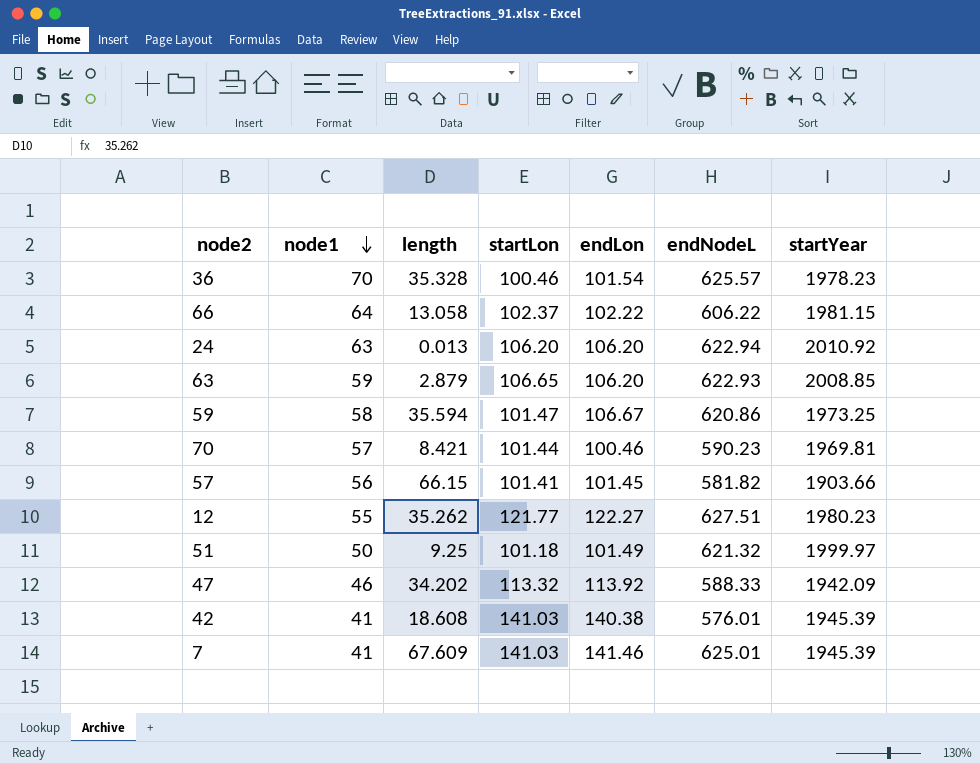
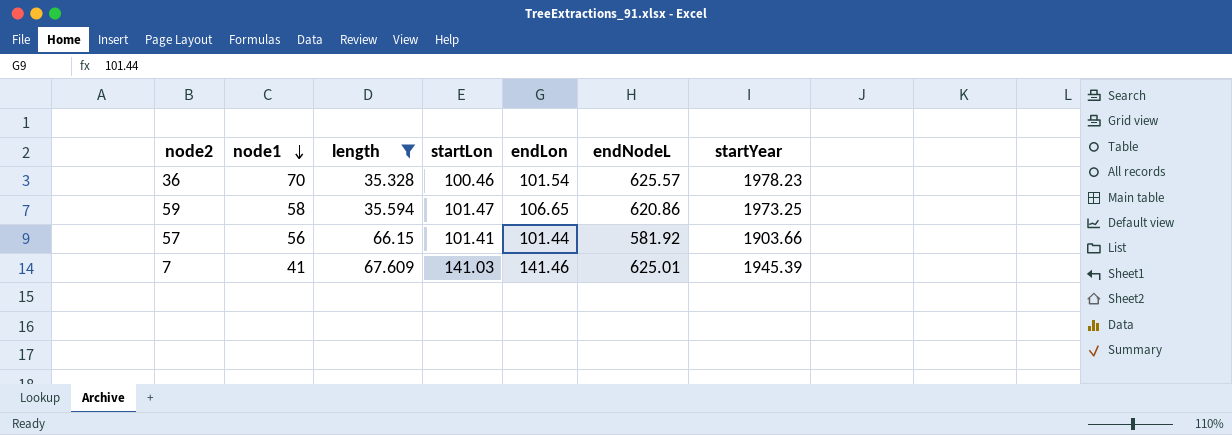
filter: none -> length >= 35.328
59 | endLon: 106.67 -> 106.65
57 | endLon: 101.45 -> 101.44
57 | endNodeL: 581.82 -> 581.92

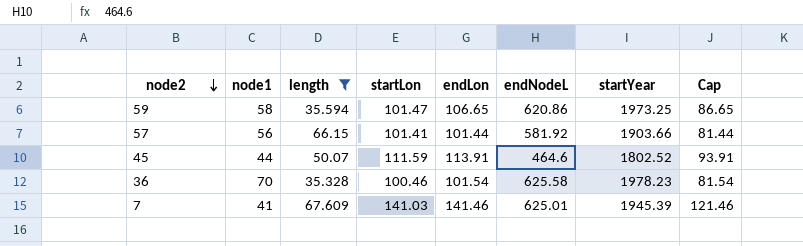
row order: node1 descending -> node2 descending
column Cap | formula: none -> [endLon] - 20
row 45: none -> 44 | 50.07 | 111.59 | 113.91 | 464.6 | 1802.52 | 93.91
36 | endNodeL: 625.57 -> 625.58

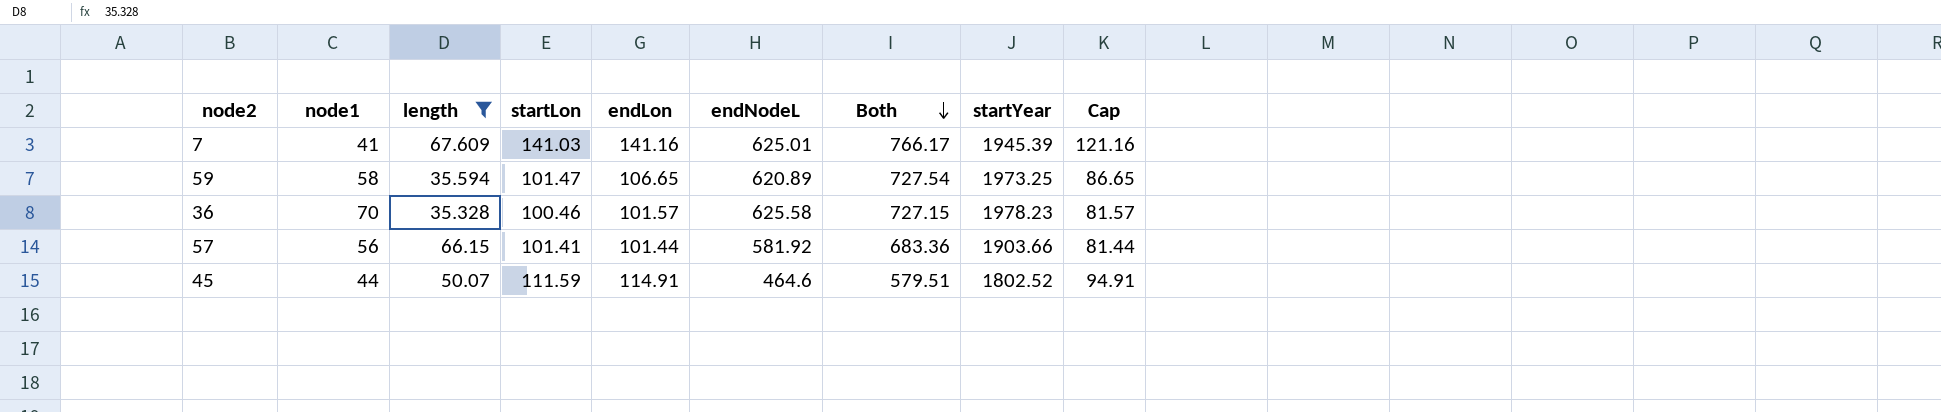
row order: node2 descending -> Both descending
column Both | formula: none -> [endLon] + [endNodeL]
7 | endLon: 141.46 -> 141.16
7 | Cap: 121.46 -> 121.16
59 | endNodeL: 620.86 -> 620.89
36 | endLon: 101.54 -> 101.57
36 | Cap: 81.54 -> 81.57
45 | endLon: 113.91 -> 114.91
45 | Cap: 93.91 -> 94.91

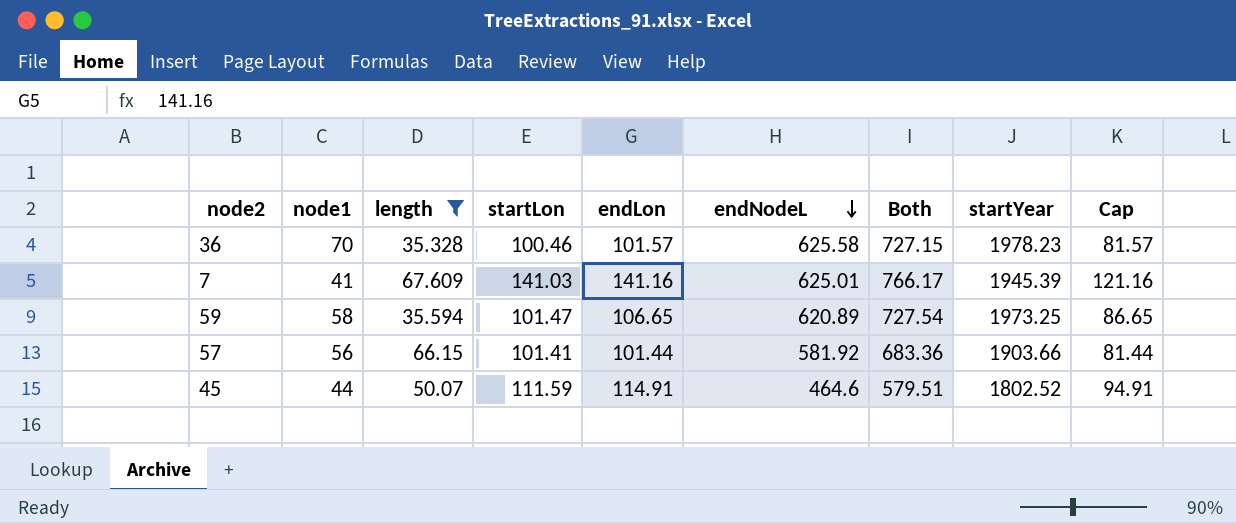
row order: Both descending -> endNodeL descending

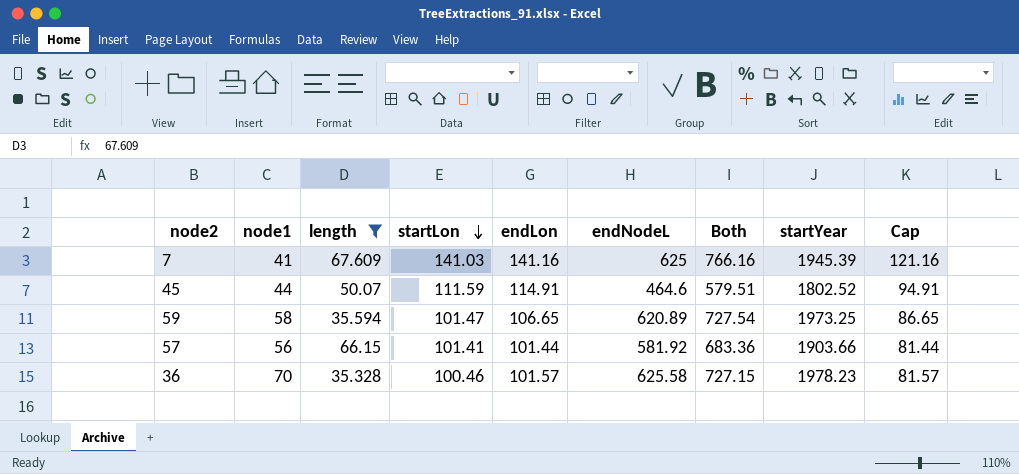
row order: endNodeL descending -> startLon descending
7 | endNodeL: 625.01 -> 625
7 | Both: 766.17 -> 766.16

